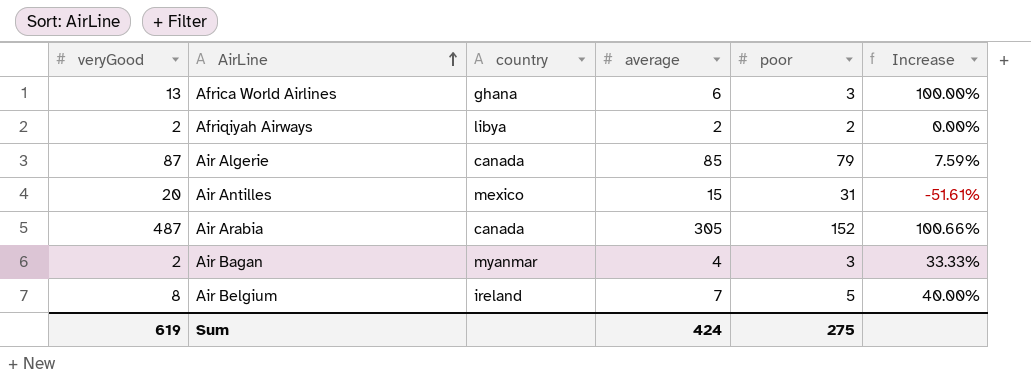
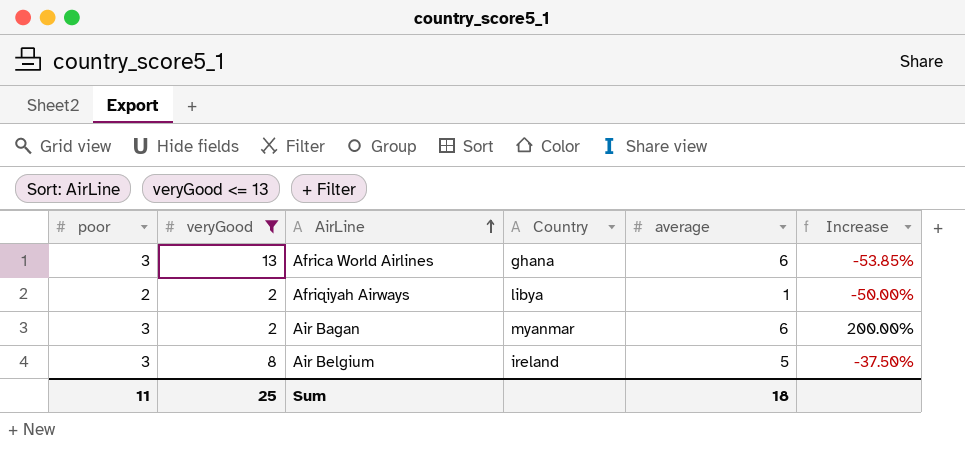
filter: none -> veryGood <= 13
column poor | position: 5 -> 1
column name: country -> Country
column Increase | formula: ([average] - [poor]) / [poor] -> ([average] - [veryGood]) / [veryGood]
Afriqiyah Airways | average: 2 -> 1
Air Bagan | average: 4 -> 6
Air Belgium | poor: 5 -> 3
Air Belgium | average: 7 -> 5
Sum | poor: 275 -> 11
Sum | veryGood: 619 -> 25
Sum | average: 424 -> 18

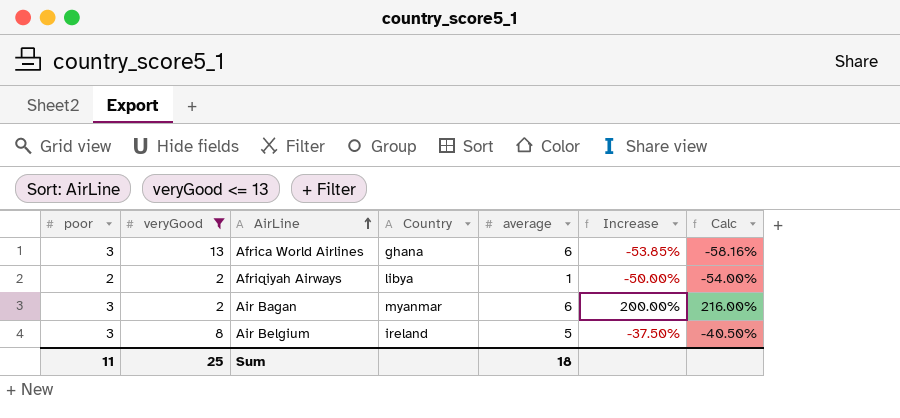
column Calc | formula: none -> [Increase] * 1.08

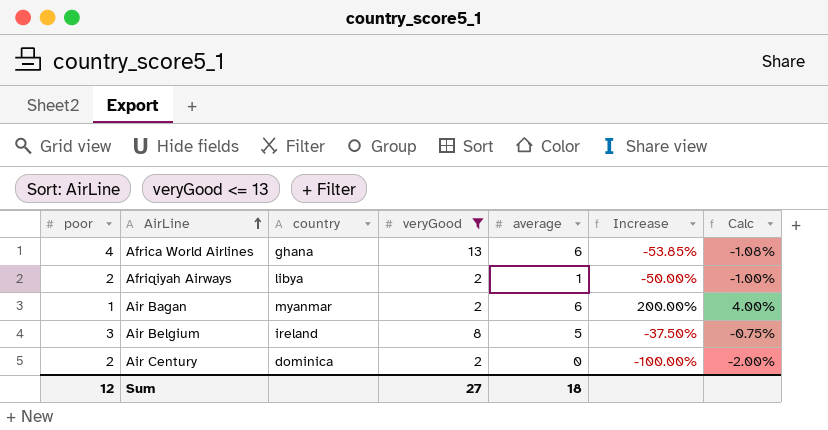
column name: Country -> country
column veryGood | position: 2 -> 4
column Calc | formula: [Increase] * 1.08 -> [Increase] * 0.02
Africa World Airlines | poor: 3 -> 4
Air Bagan | poor: 3 -> 1
row Air Century: none -> 2 | dominica | 2 | 0 | -100.00% | -2.00%
Sum | poor: 11 -> 12
Sum | veryGood: 25 -> 27

